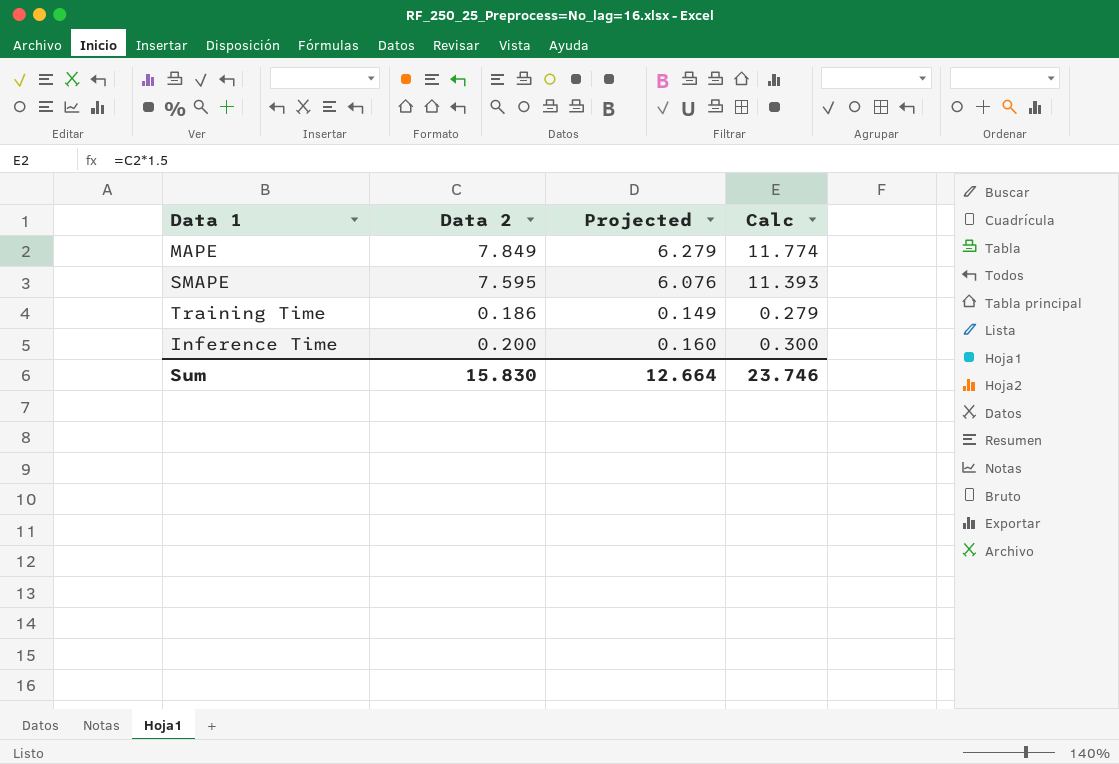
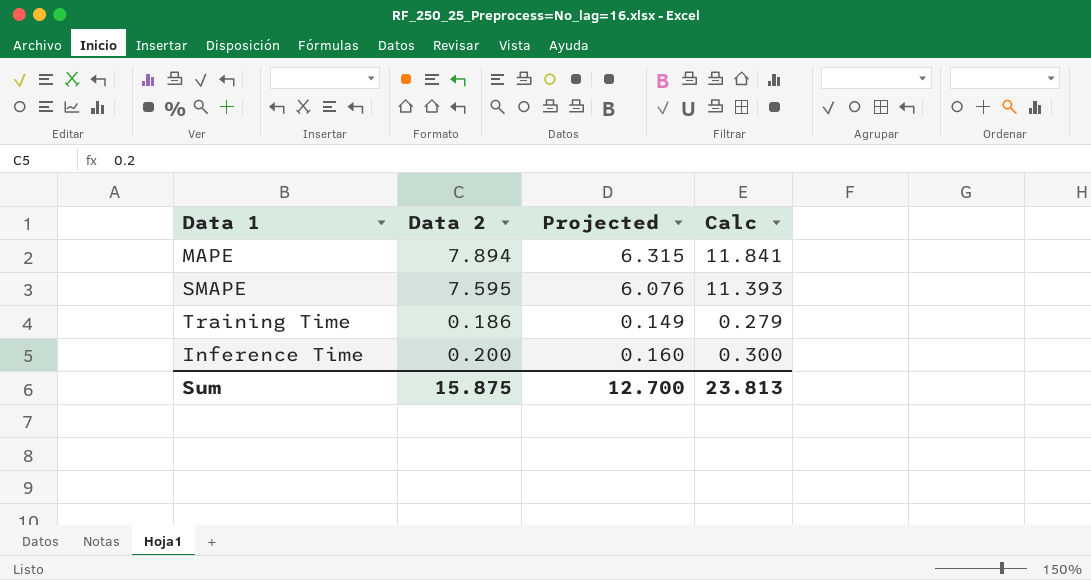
MAPE | Data 2: 7.849 -> 7.894
MAPE | Projected: 6.279 -> 6.315
MAPE | Calc: 11.774 -> 11.841
Sum | Data 2: 15.830 -> 15.875
Sum | Projected: 12.664 -> 12.700
Sum | Calc: 23.746 -> 23.813

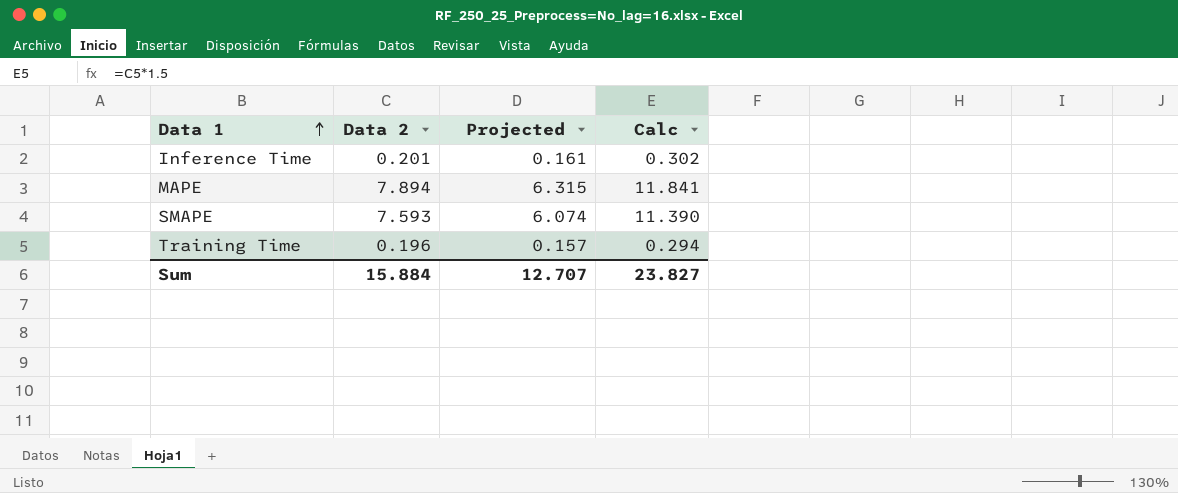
row order: none -> Data 1 ascending
Inference Time | Data 2: 0.200 -> 0.201
Inference Time | Projected: 0.160 -> 0.161
Inference Time | Calc: 0.300 -> 0.302
SMAPE | Data 2: 7.595 -> 7.593
SMAPE | Projected: 6.076 -> 6.074
SMAPE | Calc: 11.393 -> 11.390
Training Time | Data 2: 0.186 -> 0.196
Training Time | Projected: 0.149 -> 0.157
Training Time | Calc: 0.279 -> 0.294
Sum | Data 2: 15.875 -> 15.884
Sum | Projected: 12.700 -> 12.707
Sum | Calc: 23.813 -> 23.827

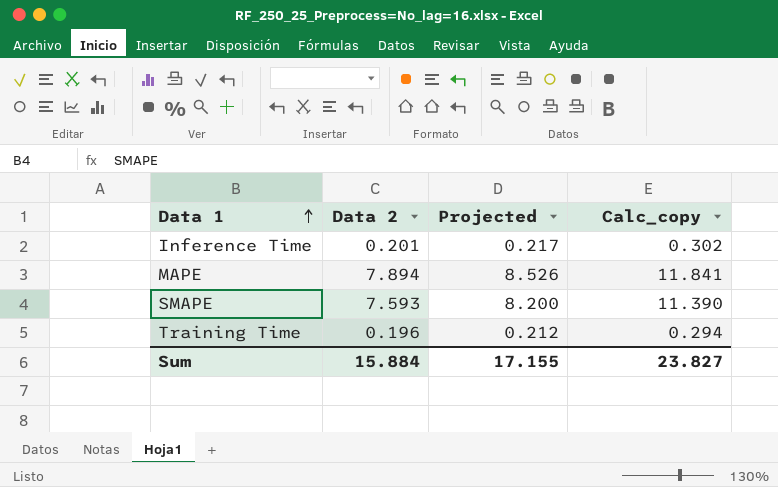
column Projected | formula: [Data 2] * 0.8 -> [Data 2] * 1.08
column name: Calc -> Calc_copy
Sum | Projected: 12.707 -> 17.155

